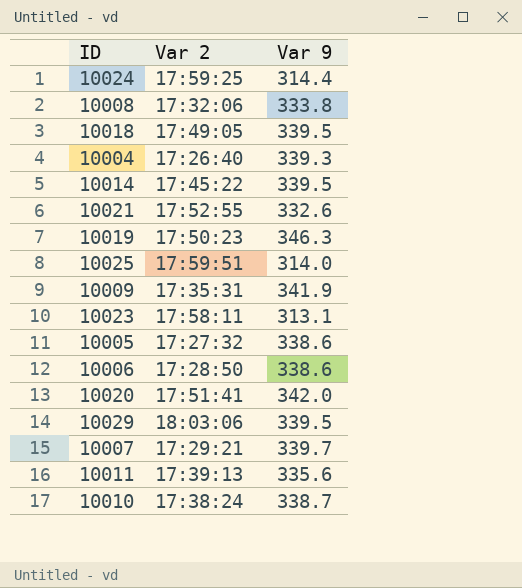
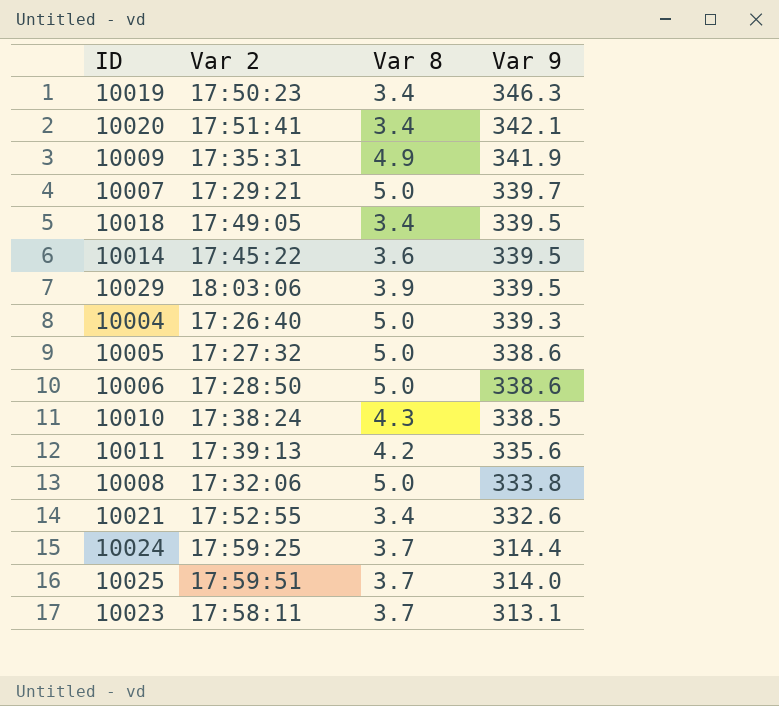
row order: none -> Var 9 descending
column Var 8 | position: none -> 3
10020 | Var 9: 342.0 -> 342.1
10010 | Var 9: 338.7 -> 338.5

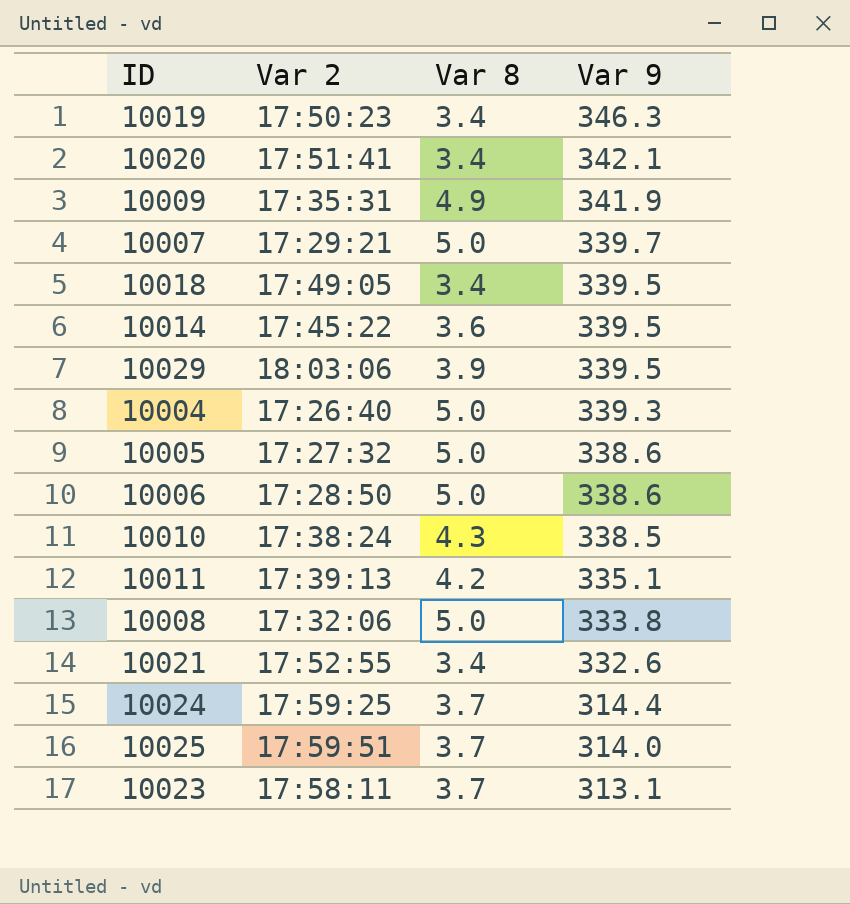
10011 | Var 9: 335.6 -> 335.1

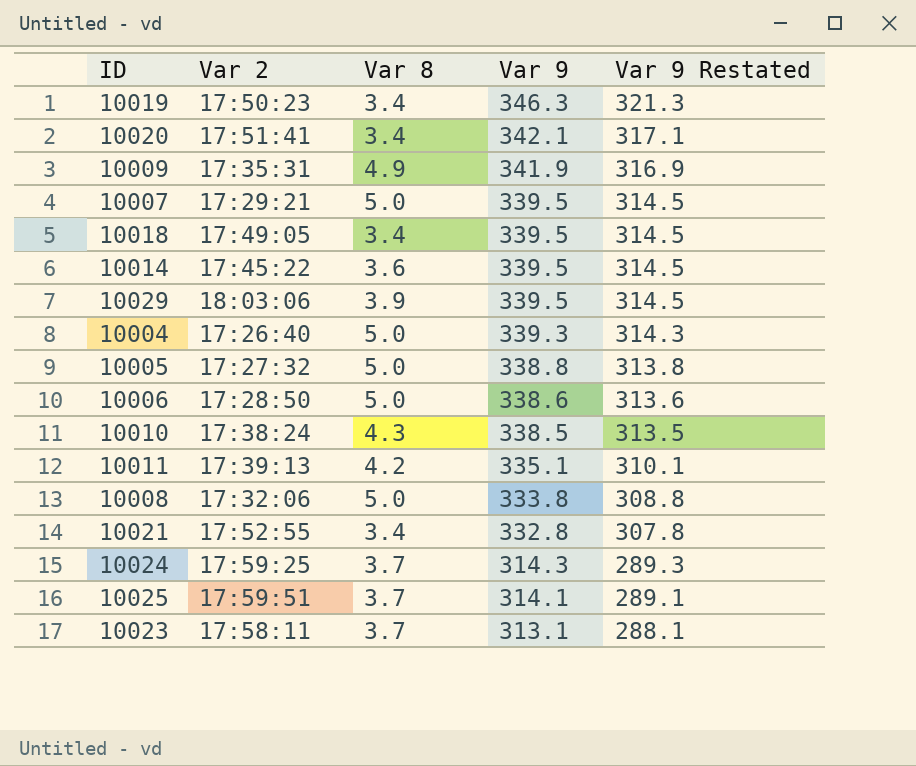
column Var 9 Restated | formula: none -> [Var 9] - 25
10007 | Var 9: 339.7 -> 339.5
10005 | Var 9: 338.6 -> 338.8
10021 | Var 9: 332.6 -> 332.8
10024 | Var 9: 314.4 -> 314.3
10025 | Var 9: 314.0 -> 314.1

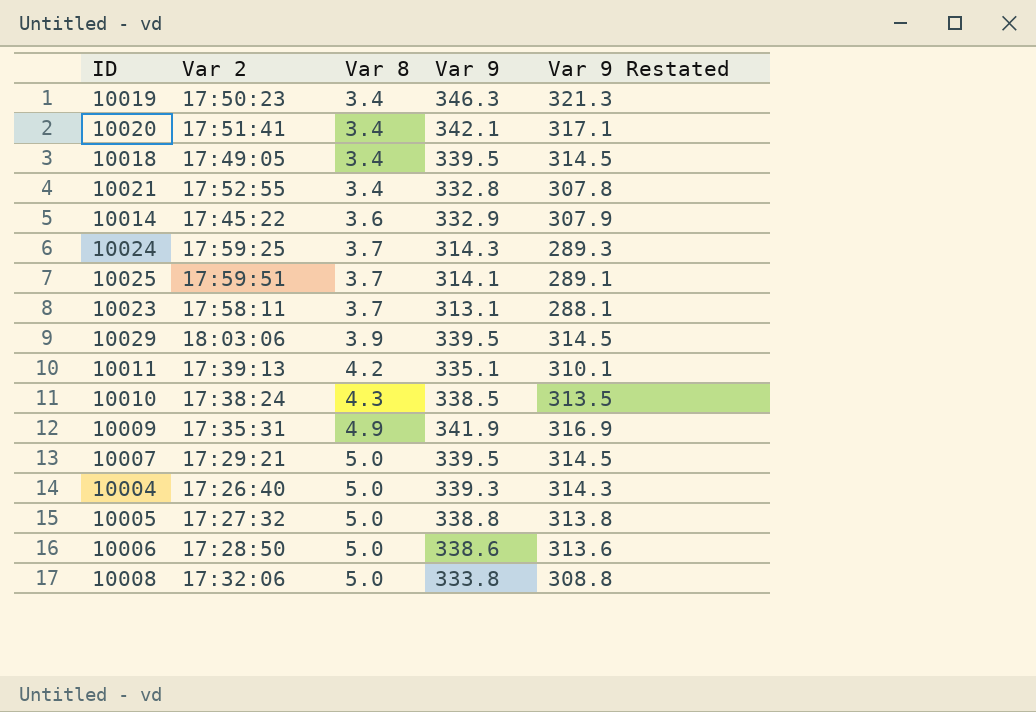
row order: Var 9 descending -> Var 8 ascending
10014 | Var 9: 339.5 -> 332.9
10014 | Var 9 Restated: 314.5 -> 307.9

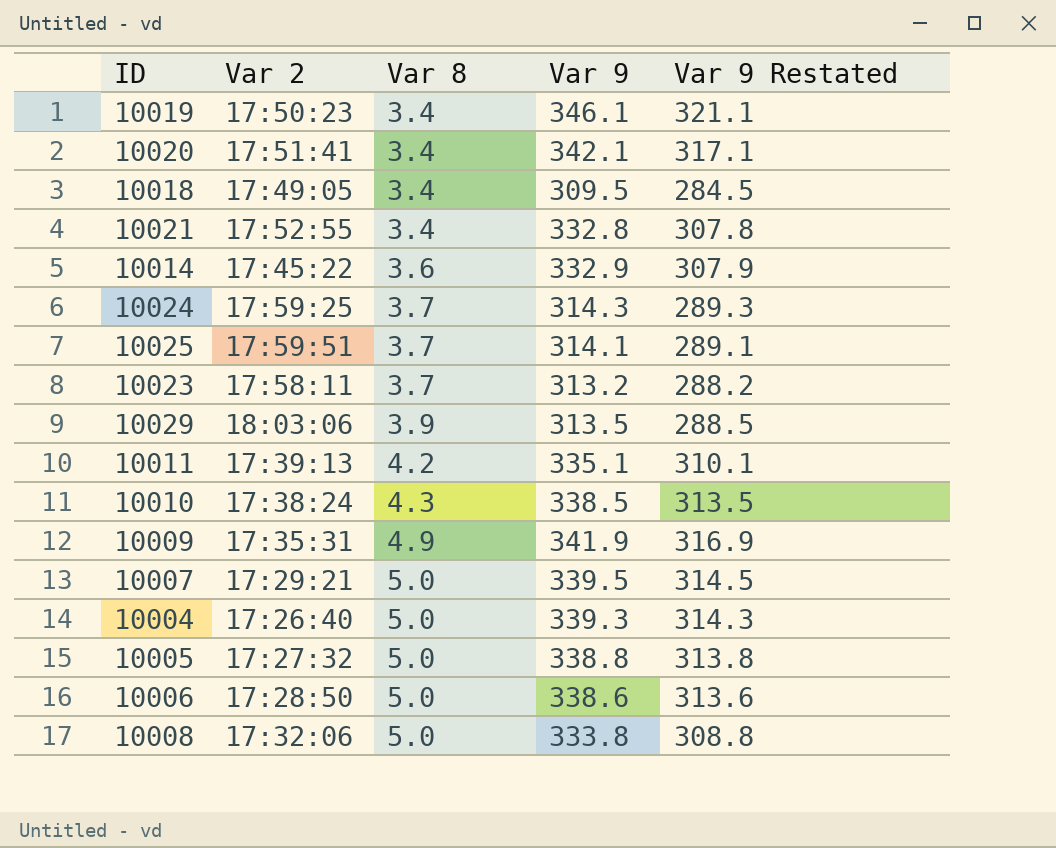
10019 | Var 9: 346.3 -> 346.1
10019 | Var 9 Restated: 321.3 -> 321.1
10018 | Var 9: 339.5 -> 309.5
10018 | Var 9 Restated: 314.5 -> 284.5
10023 | Var 9: 313.1 -> 313.2
10023 | Var 9 Restated: 288.1 -> 288.2
10029 | Var 9: 339.5 -> 313.5
10029 | Var 9 Restated: 314.5 -> 288.5

